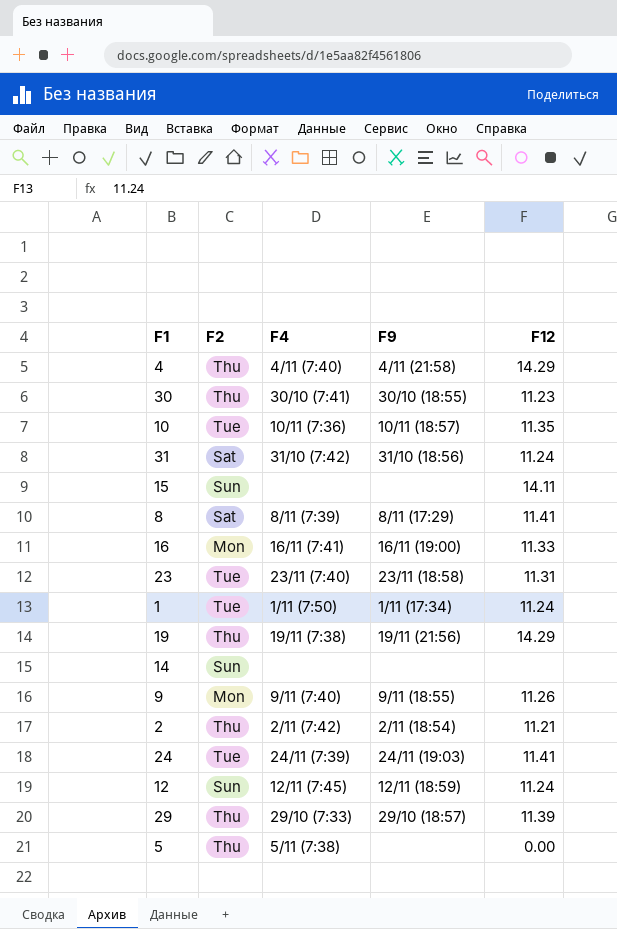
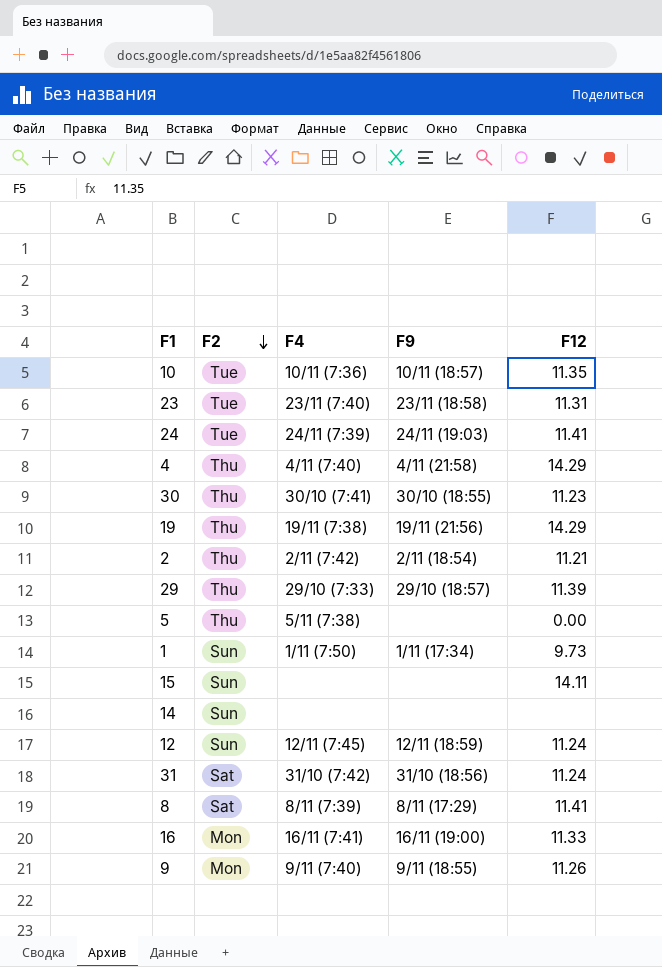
row order: none -> F2 descending
1 | F2: Tue -> Sun
1 | F12: 11.24 -> 9.73

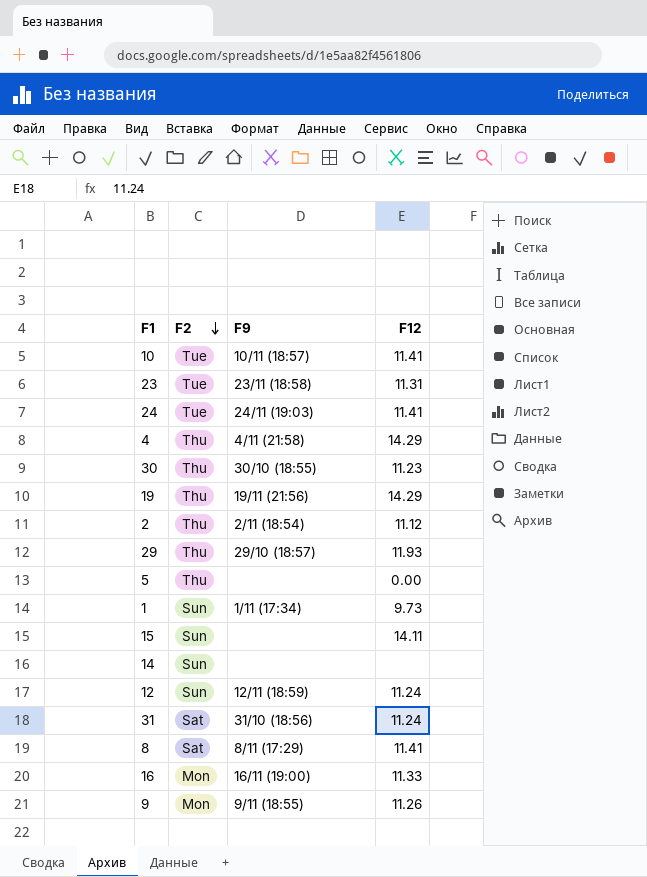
column F4 | position: 3 -> none
10 | F12: 11.35 -> 11.41
2 | F12: 11.21 -> 11.12
29 | F12: 11.39 -> 11.93

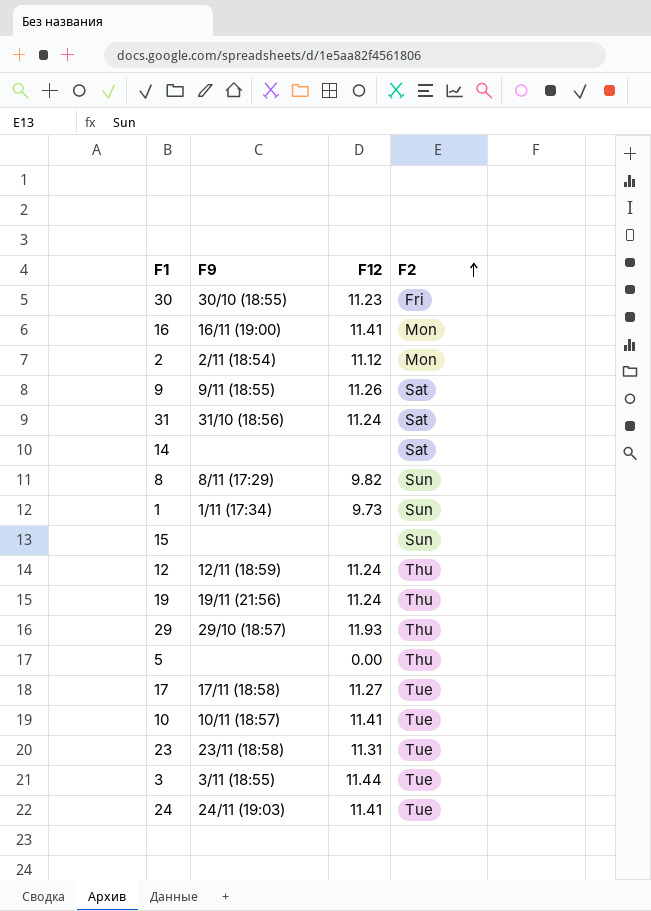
row order: F2 descending -> F2 ascending
column F2 | position: 2 -> 4
row 4: Thu | 4/11 (21:58) | 14.29 -> none
30 | F2: Thu -> Fri
16 | F12: 11.33 -> 11.41
2 | F2: Thu -> Mon
9 | F2: Mon -> Sat
14 | F2: Sun -> Sat
8 | F12: 11.41 -> 9.82
8 | F2: Sat -> Sun
15 | F12: 14.11 -> none
12 | F2: Sun -> Thu
19 | F12: 14.29 -> 11.24
row 17: none -> 17/11 (18:58) | 11.27 | Tue
row 3: none -> 3/11 (18:55) | 11.44 | Tue

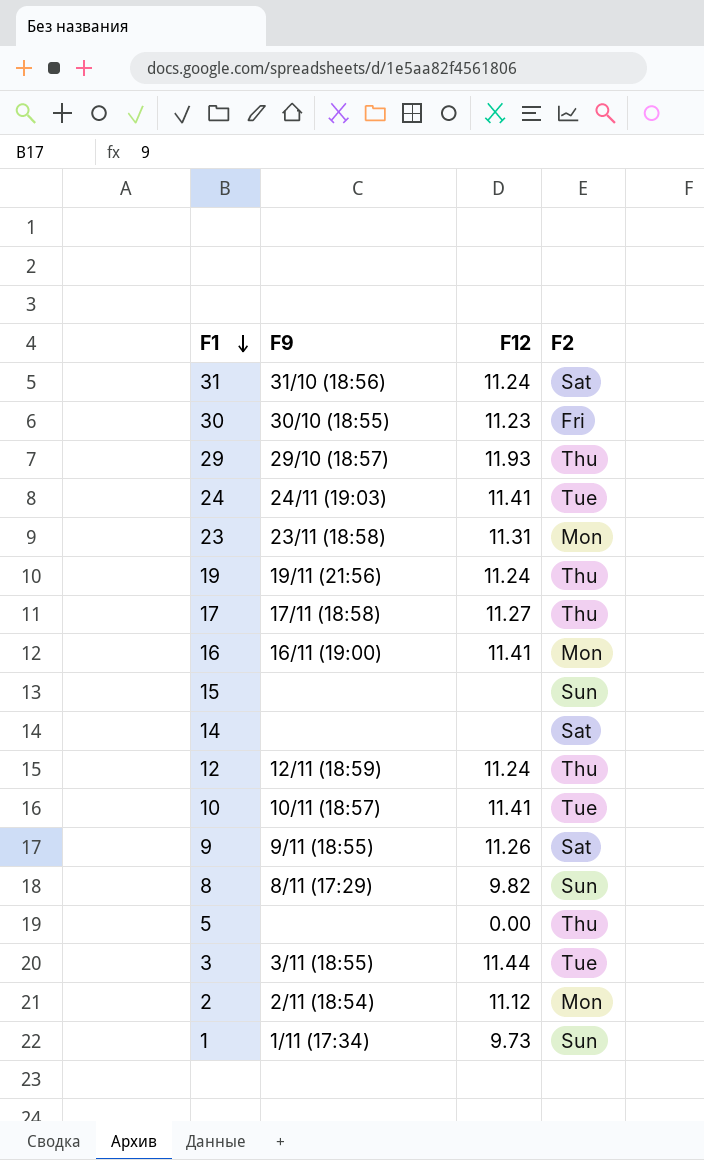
row order: F2 ascending -> F1 descending
23 | F2: Tue -> Mon
17 | F2: Tue -> Thu

